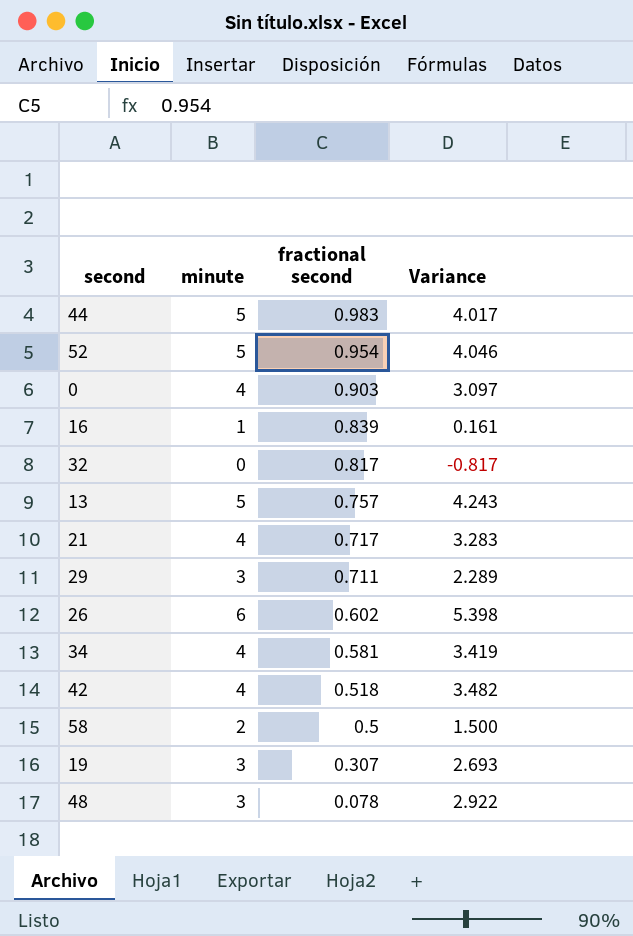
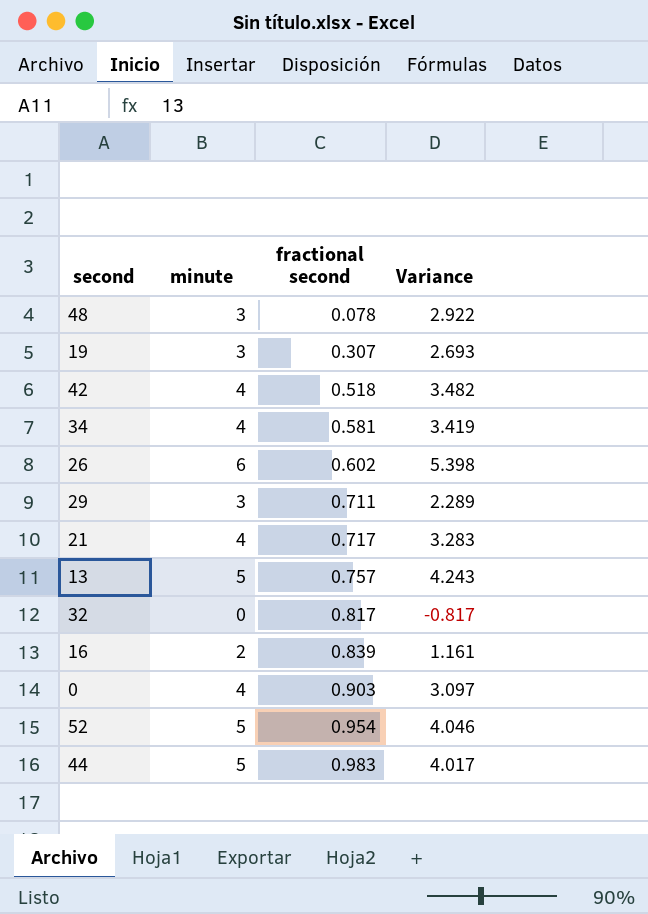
row order: fractional second descending -> fractional second ascending
row 58: 2 | 0.5 | 1.500 -> none
16 | minute: 1 -> 2
16 | Variance: 0.161 -> 1.161

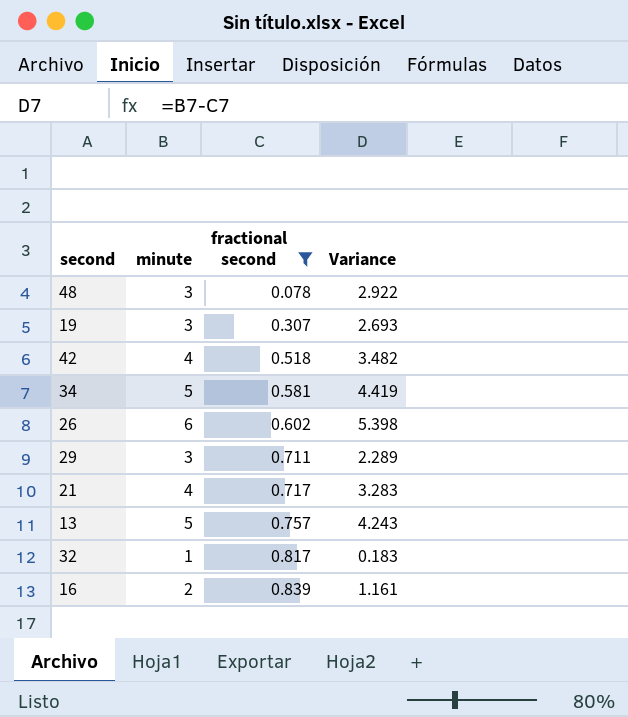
filter: none -> fractional second <= 0.839
34 | minute: 4 -> 5
34 | Variance: 3.419 -> 4.419
32 | minute: 0 -> 1
32 | Variance: -0.817 -> 0.183

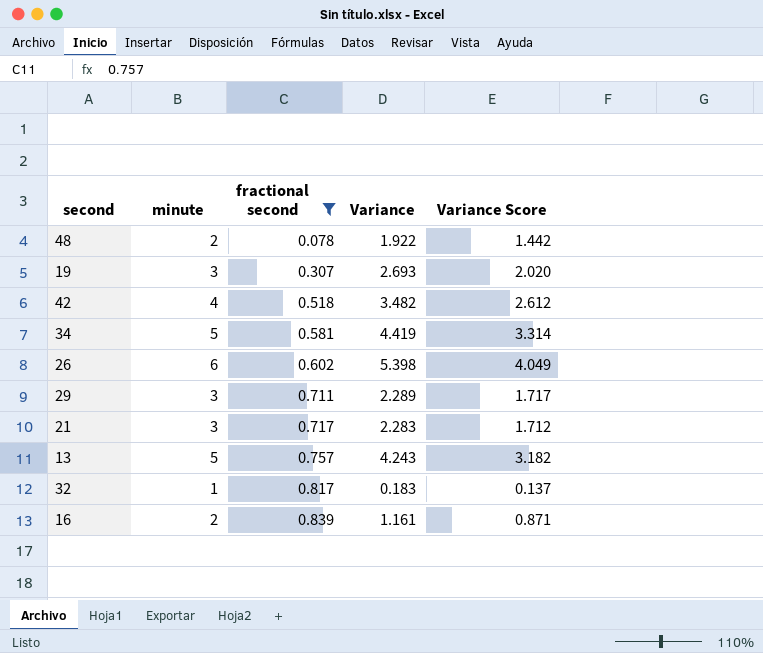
column Variance Score | formula: none -> [Variance] * 0.75
48 | minute: 3 -> 2
48 | Variance: 2.922 -> 1.922
21 | minute: 4 -> 3
21 | Variance: 3.283 -> 2.283

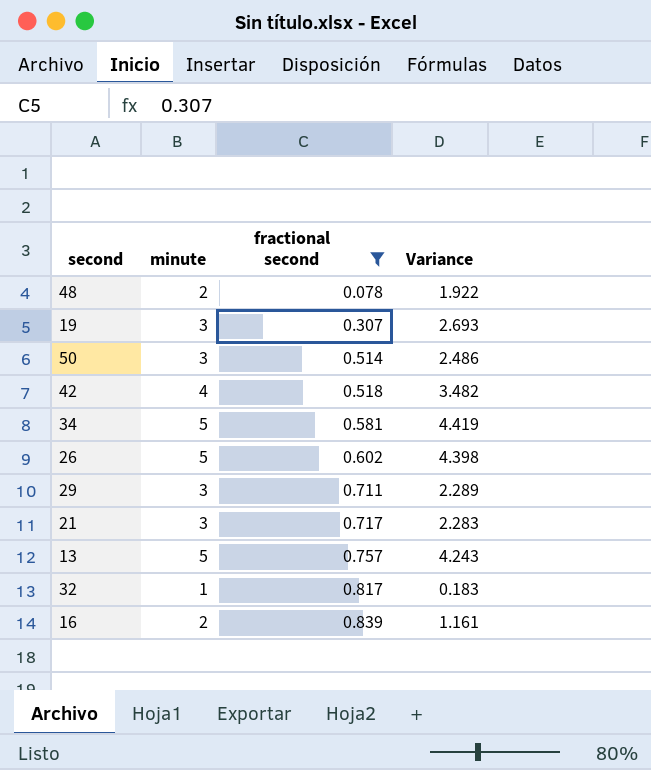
column Variance Score | formula: [Variance] * 0.75 -> none
row 50: none -> 3 | 0.514 | 2.486
26 | minute: 6 -> 5
26 | Variance: 5.398 -> 4.398

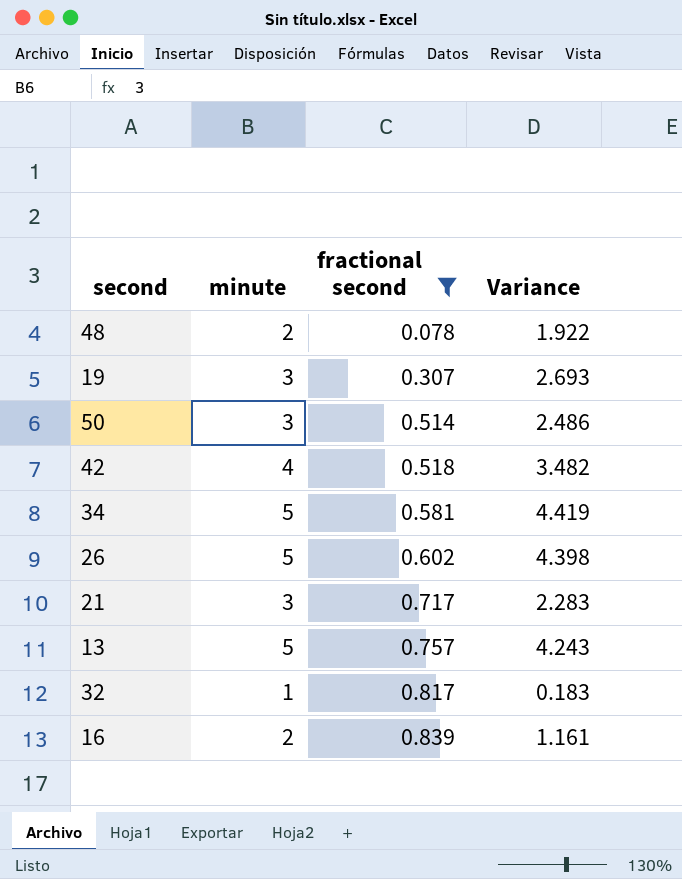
row 29: 3 | 0.711 | 2.289 -> none

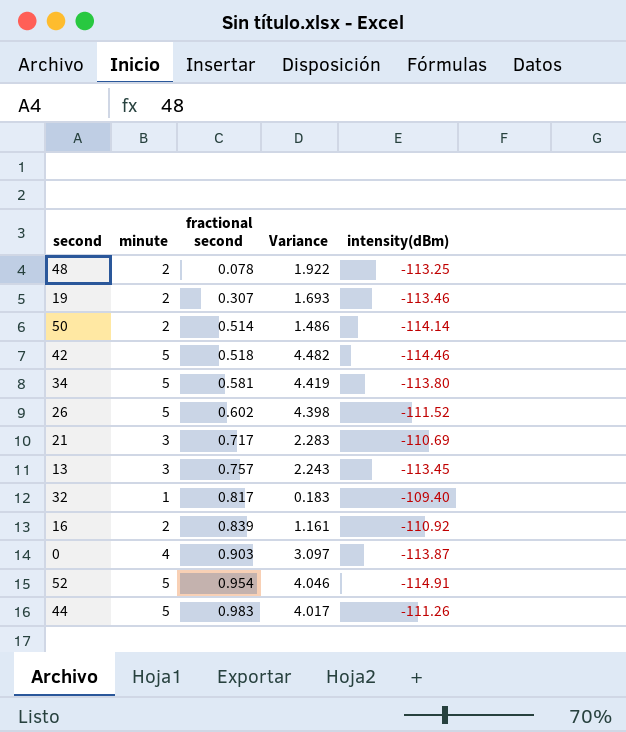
filter: fractional second <= 0.839 -> none
column intensity(dBm) | position: none -> 5
19 | minute: 3 -> 2
19 | Variance: 2.693 -> 1.693
50 | minute: 3 -> 2
50 | Variance: 2.486 -> 1.486
42 | minute: 4 -> 5
42 | Variance: 3.482 -> 4.482
13 | minute: 5 -> 3
13 | Variance: 4.243 -> 2.243

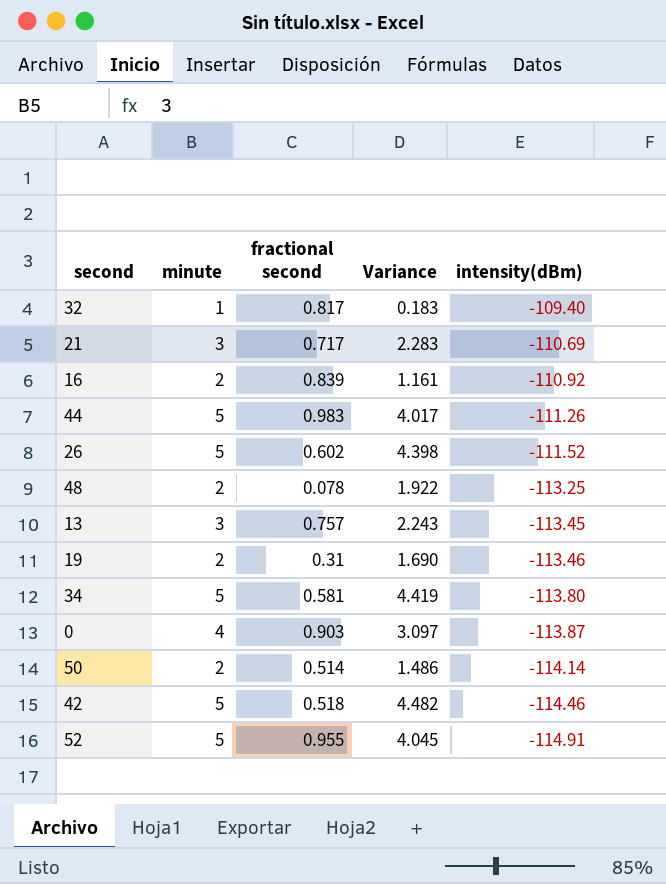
row order: fractional second ascending -> intensity(dBm) descending
19 | fractional second: 0.307 -> 0.31
19 | Variance: 1.693 -> 1.690
52 | fractional second: 0.954 -> 0.955
52 | Variance: 4.046 -> 4.045

